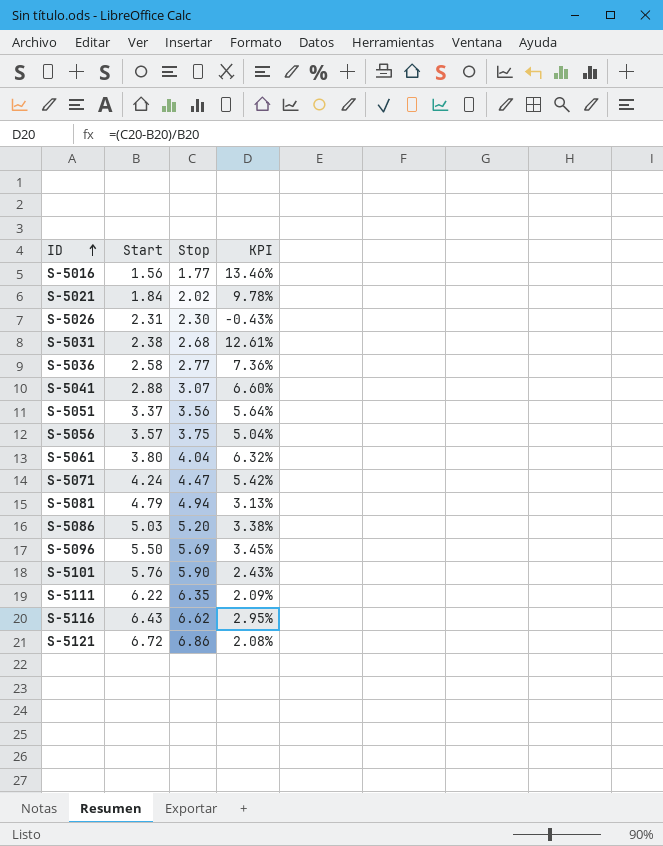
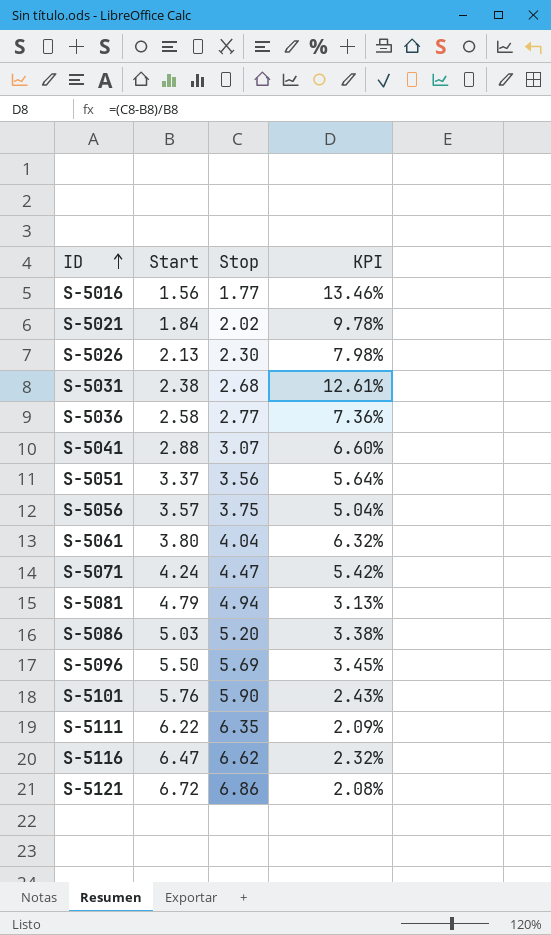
S-5026 | Start: 2.31 -> 2.13
S-5026 | KPI: -0.43% -> 7.98%
S-5116 | Start: 6.43 -> 6.47
S-5116 | KPI: 2.95% -> 2.32%

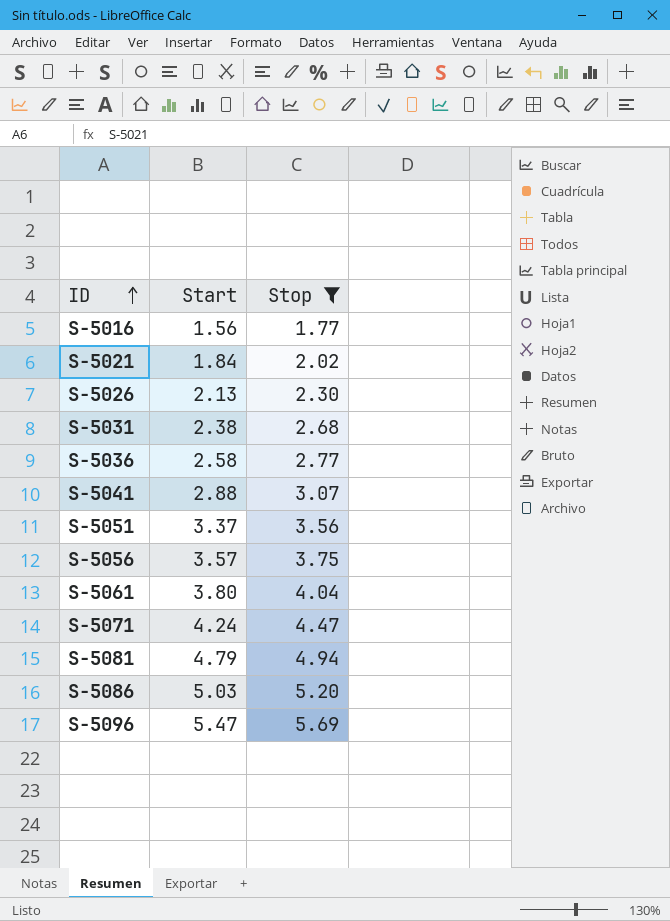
filter: none -> Stop <= 5.69
column KPI | formula: ([Stop] - [Start]) / [Start] -> none
S-5096 | Start: 5.50 -> 5.47

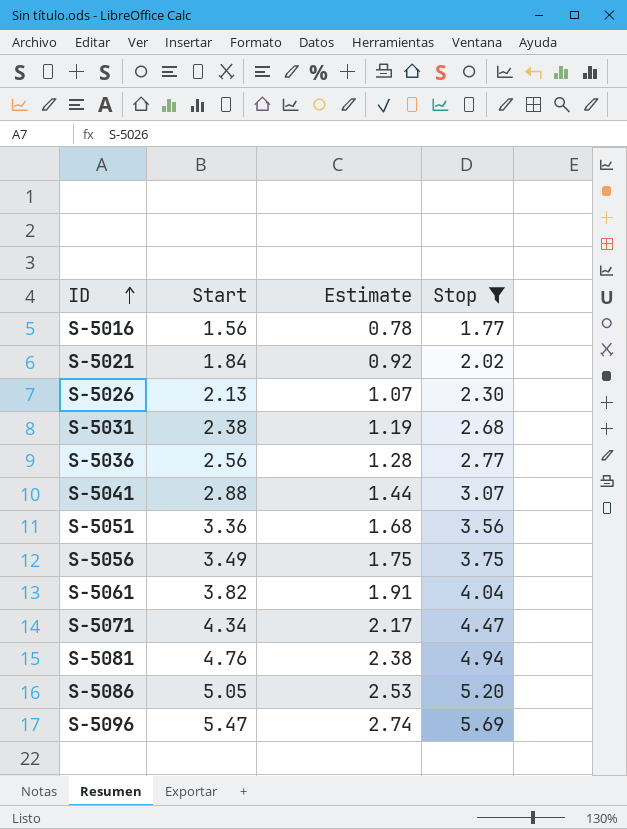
column Estimate | formula: none -> [Start] * 0.5
S-5036 | Start: 2.58 -> 2.56
S-5051 | Start: 3.37 -> 3.36
S-5056 | Start: 3.57 -> 3.49
S-5061 | Start: 3.80 -> 3.82
S-5071 | Start: 4.24 -> 4.34
S-5081 | Start: 4.79 -> 4.76
S-5086 | Start: 5.03 -> 5.05

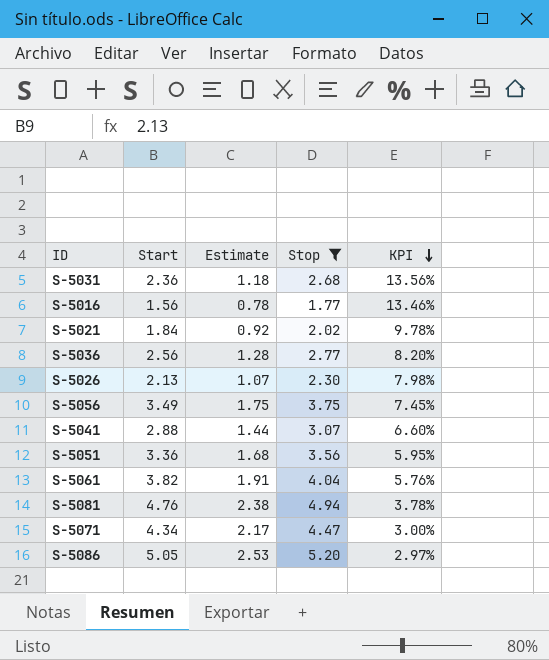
row order: ID ascending -> KPI descending
column KPI | formula: none -> ([Stop] - [Start]) / [Start]
row S-5096: 5.47 | 2.74 | 5.69 -> none
S-5031 | Start: 2.38 -> 2.36
S-5031 | Estimate: 1.19 -> 1.18

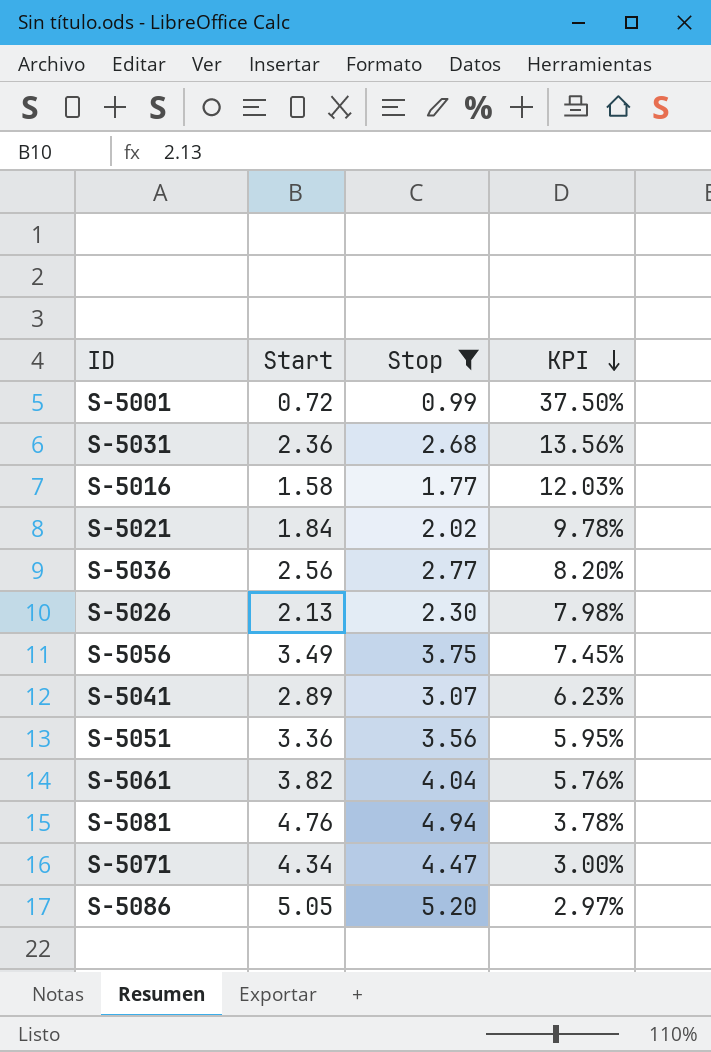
column Estimate | formula: [Start] * 0.5 -> none
row S-5001: none -> 0.72 | 0.99 | 37.50%
S-5016 | Start: 1.56 -> 1.58
S-5016 | KPI: 13.46% -> 12.03%
S-5041 | Start: 2.88 -> 2.89
S-5041 | KPI: 6.60% -> 6.23%

